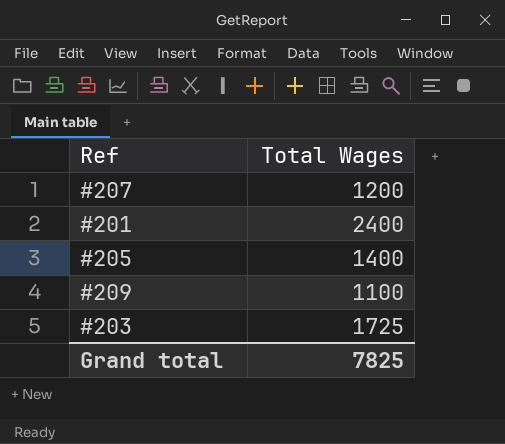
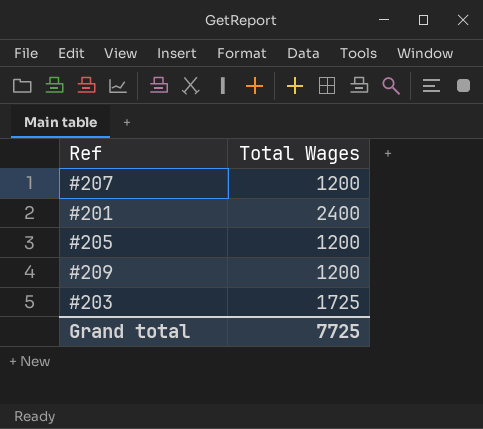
#205 | Total Wages: 1400 -> 1200
#209 | Total Wages: 1100 -> 1200
Grand total | Total Wages: 7825 -> 7725

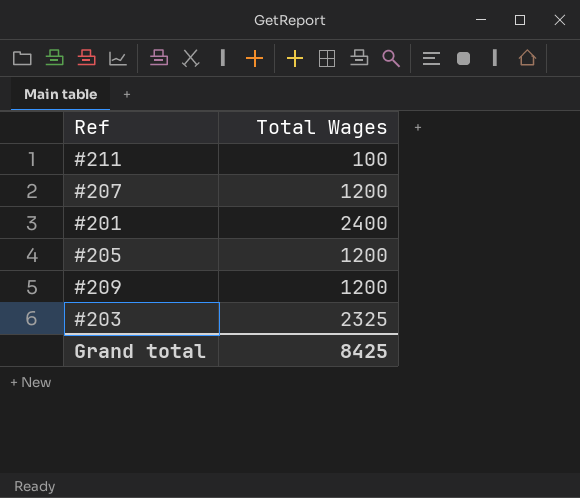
row #211: none -> 100
#203 | Total Wages: 1725 -> 2325
Grand total | Total Wages: 7725 -> 8425

